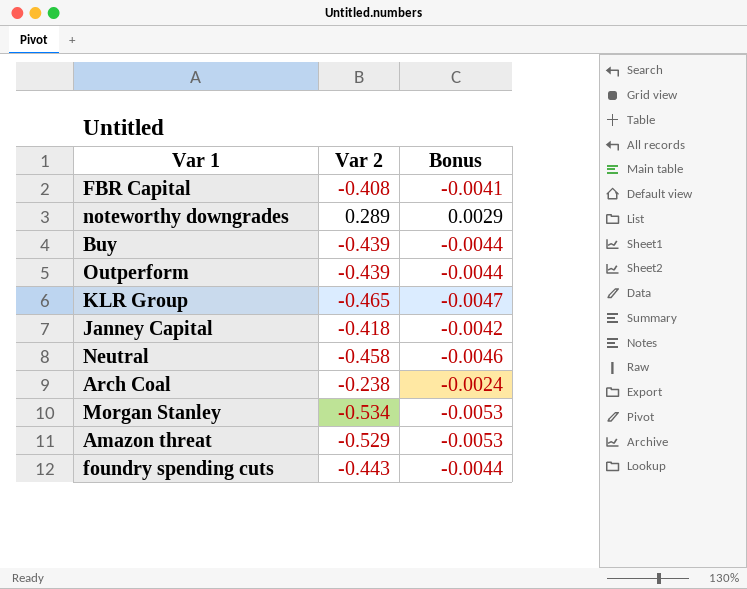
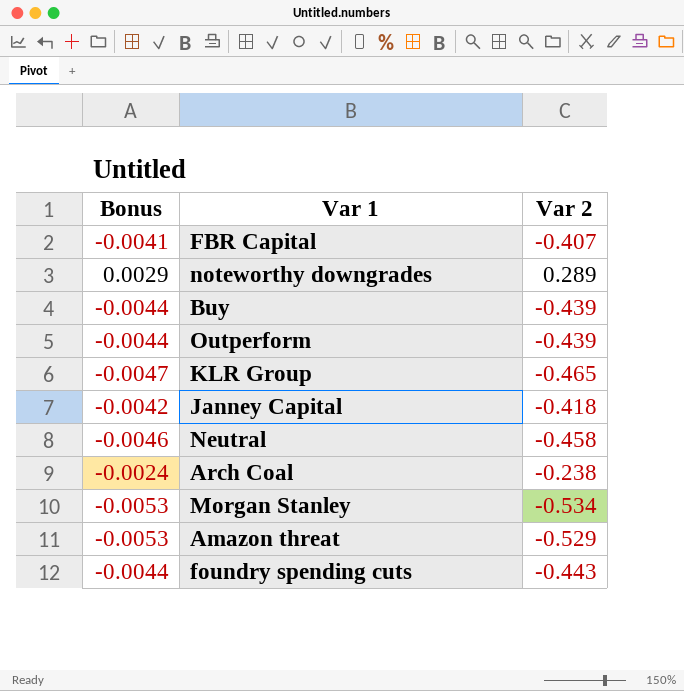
column Bonus | position: 3 -> 1
FBR Capital | Var 2: -0.408 -> -0.407

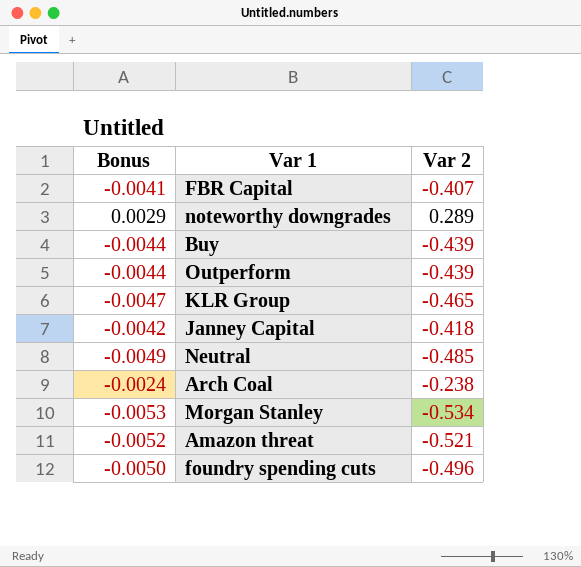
Neutral | Bonus: -0.0046 -> -0.0049
Neutral | Var 2: -0.458 -> -0.485
Amazon threat | Bonus: -0.0053 -> -0.0052
Amazon threat | Var 2: -0.529 -> -0.521
foundry spending cuts | Bonus: -0.0044 -> -0.0050
foundry spending cuts | Var 2: -0.443 -> -0.496

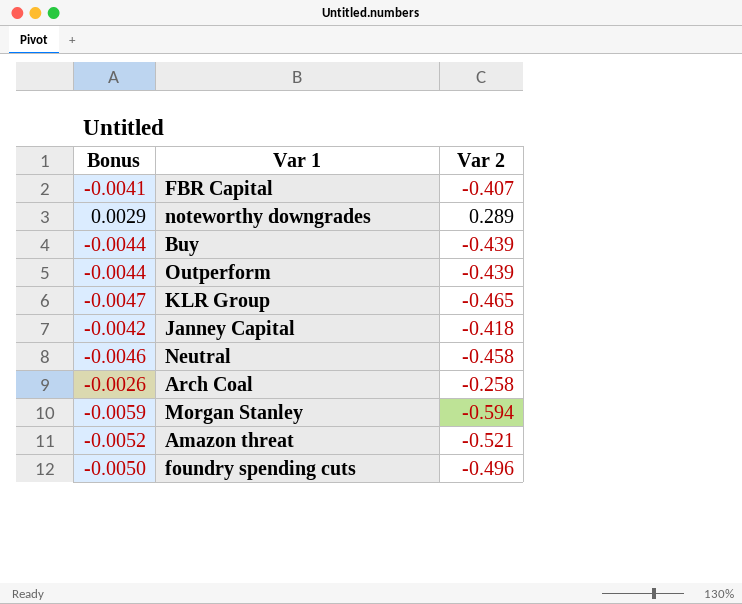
Neutral | Bonus: -0.0049 -> -0.0046
Neutral | Var 2: -0.485 -> -0.458
Arch Coal | Bonus: -0.0024 -> -0.0026
Arch Coal | Var 2: -0.238 -> -0.258
Morgan Stanley | Bonus: -0.0053 -> -0.0059
Morgan Stanley | Var 2: -0.534 -> -0.594

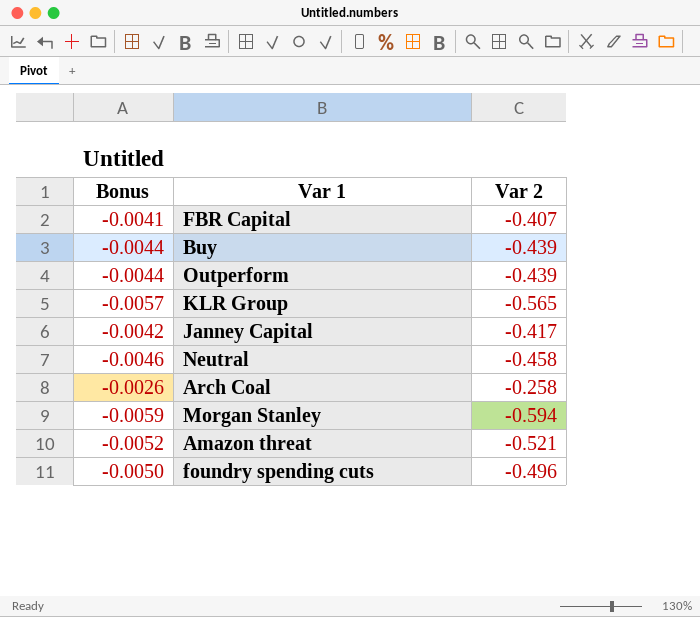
row noteworthy downgrades: 0.0029 | 0.289 -> none
KLR Group | Bonus: -0.0047 -> -0.0057
KLR Group | Var 2: -0.465 -> -0.565
Janney Capital | Var 2: -0.418 -> -0.417

